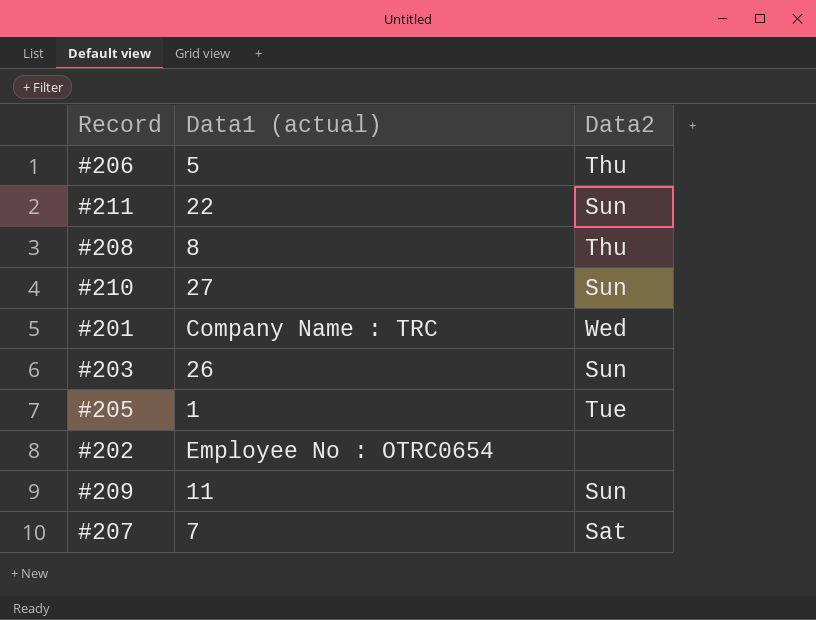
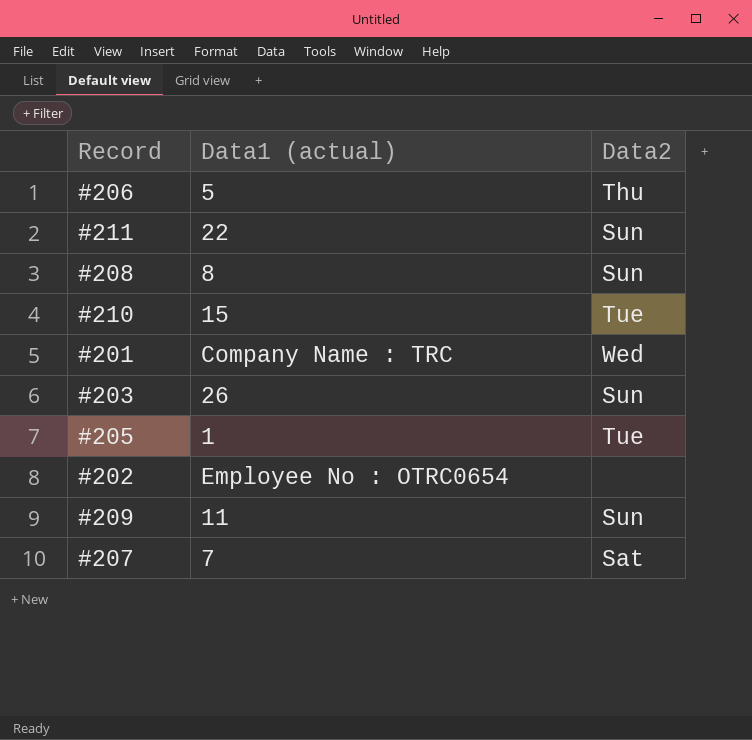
#208 | Data2: Thu -> Sun
#210 | Data1 (actual): 27 -> 15
#210 | Data2: Sun -> Tue

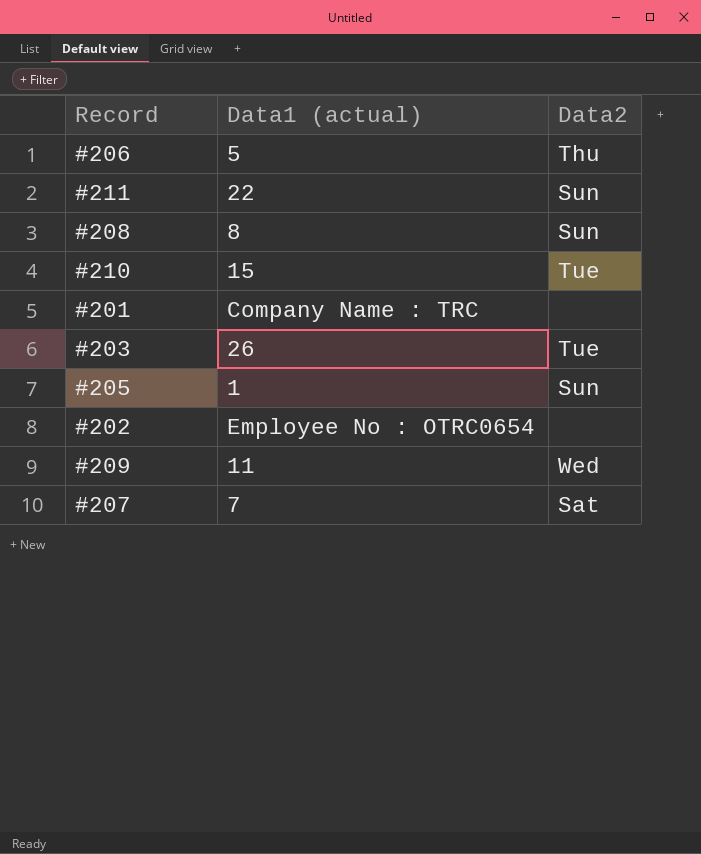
#201 | Data2: Wed -> none
#203 | Data2: Sun -> Tue
#205 | Data2: Tue -> Sun
#209 | Data2: Sun -> Wed

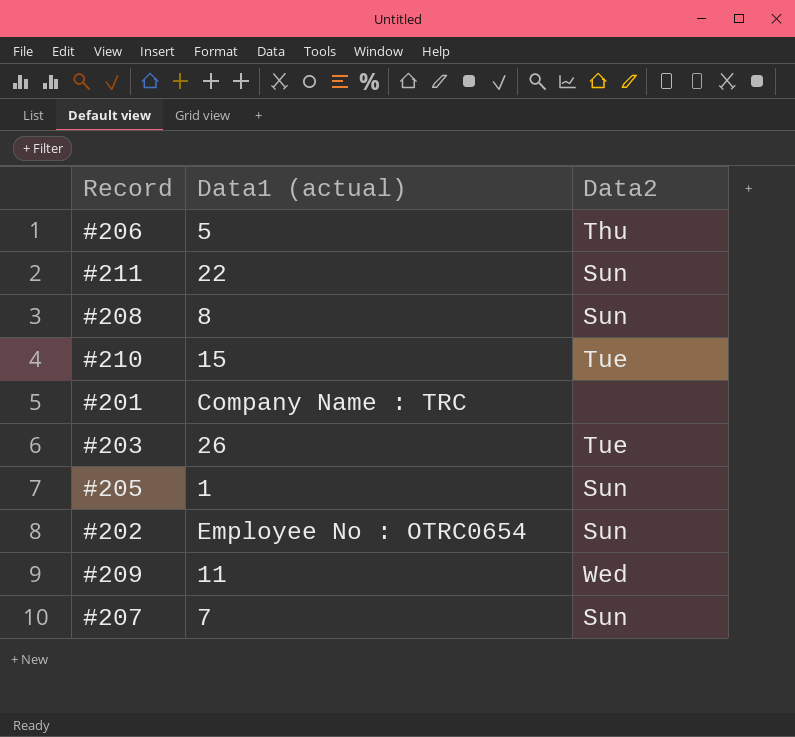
#202 | Data2: none -> Sun
#207 | Data2: Sat -> Sun

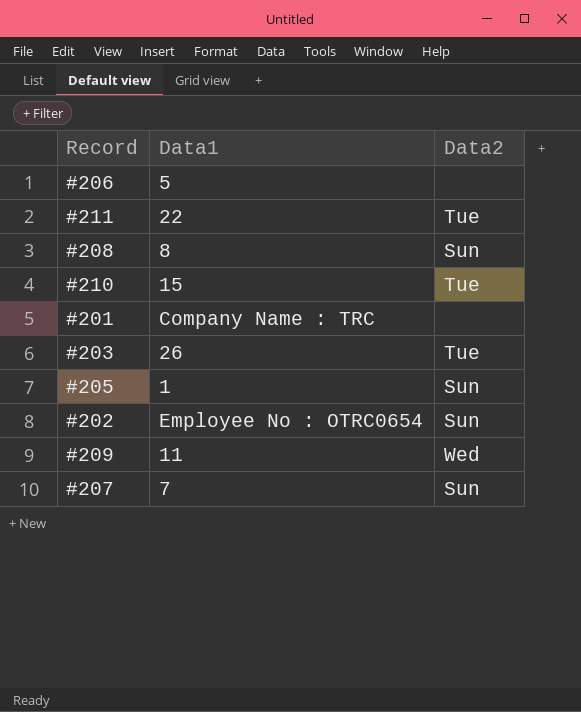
column name: Data1 (actual) -> Data1
#206 | Data2: Thu -> none
#211 | Data2: Sun -> Tue

